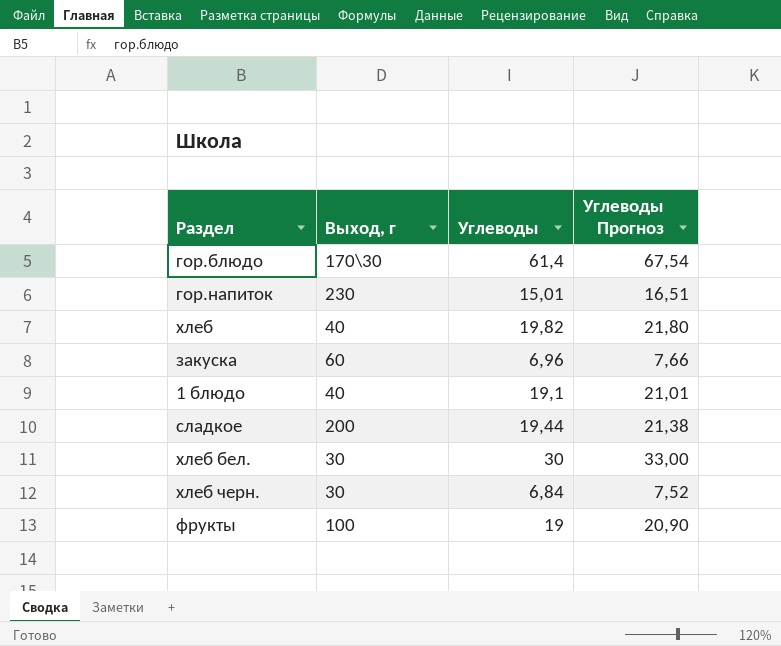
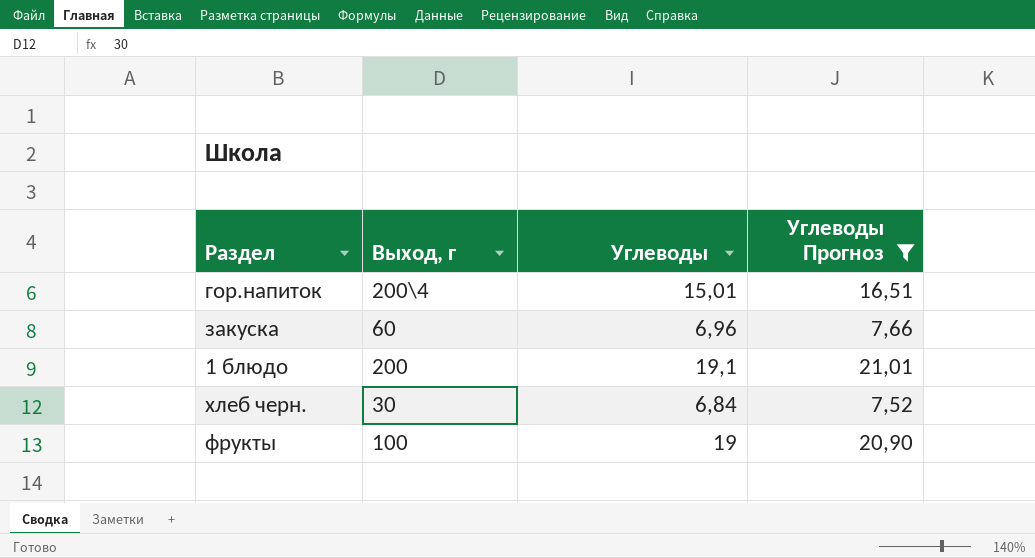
filter: none -> Углеводы Прогноз <= 21,01
гор.напиток | Выход, г: 230 -> 200\4
1 блюдо | Выход, г: 40 -> 200

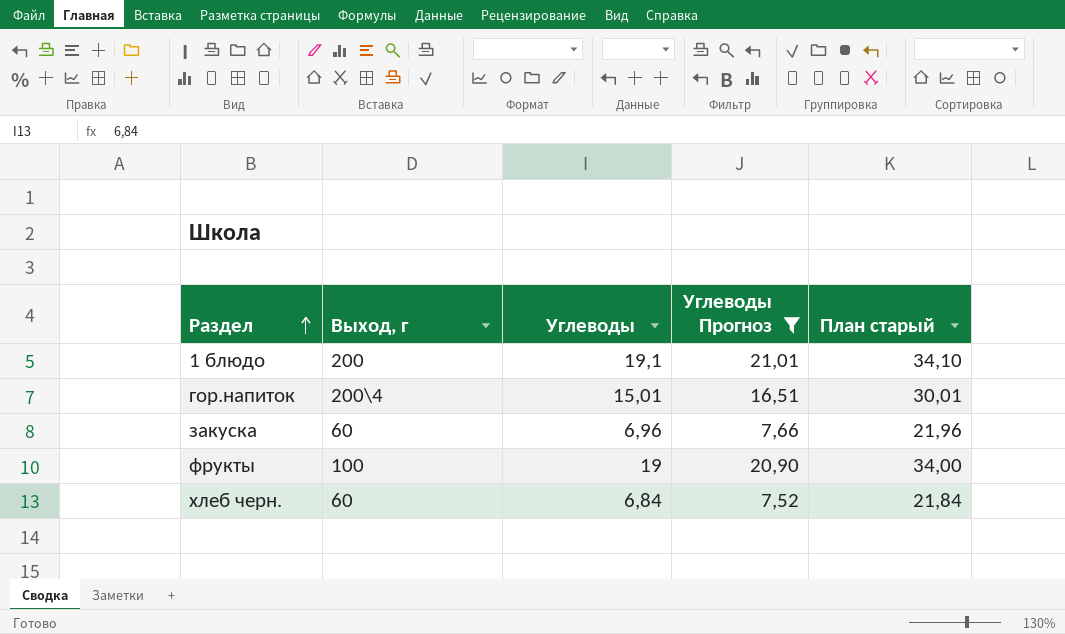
row order: none -> Раздел ascending
column План старый | formula: none -> [Углеводы] + 15
хлеб черн. | Выход, г: 30 -> 60

